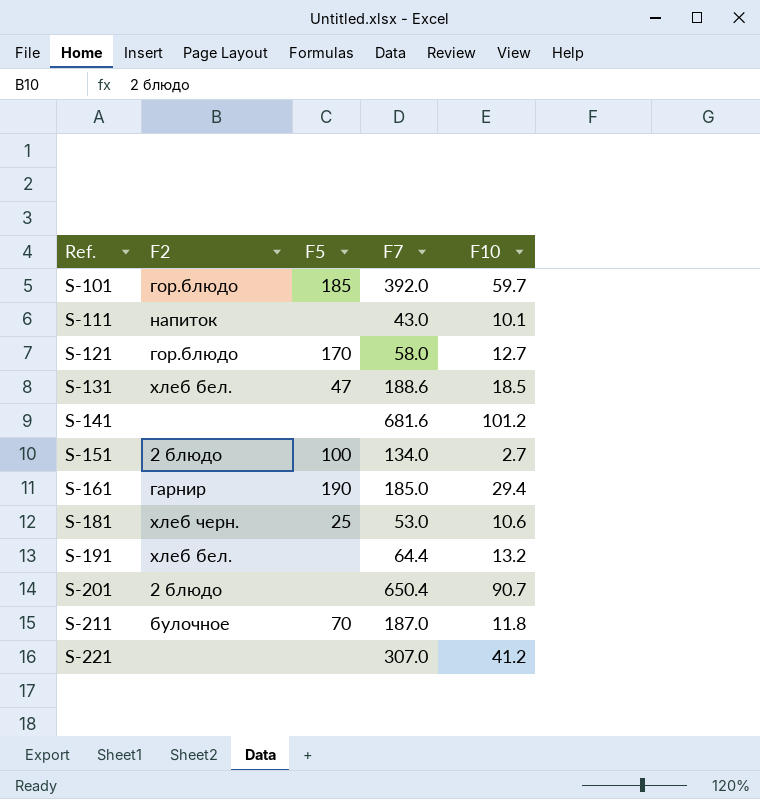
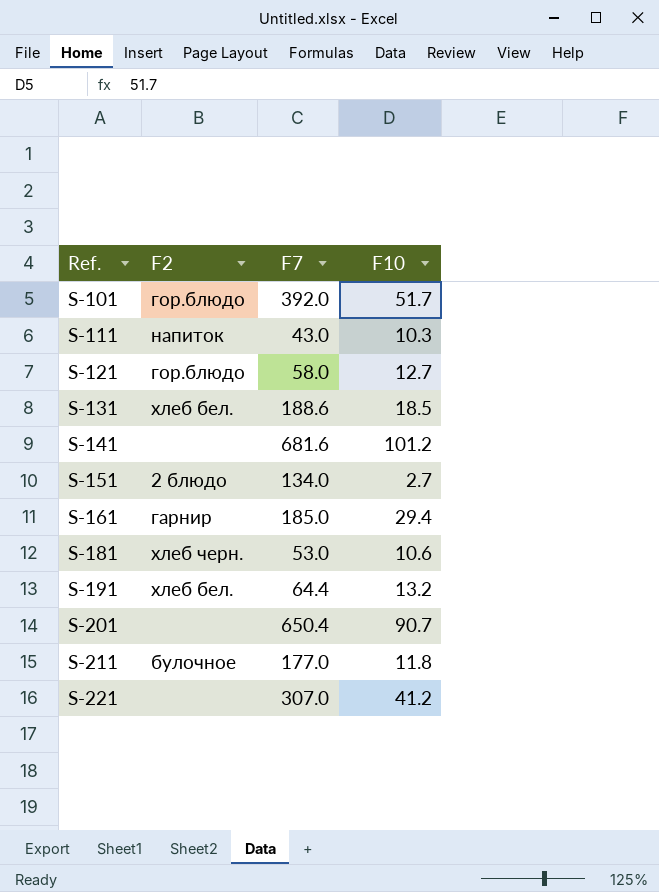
column F5 | position: 3 -> none
S-101 | F10: 59.7 -> 51.7
S-111 | F10: 10.1 -> 10.3
S-201 | F2: 2 блюдо -> none
S-211 | F7: 187.0 -> 177.0

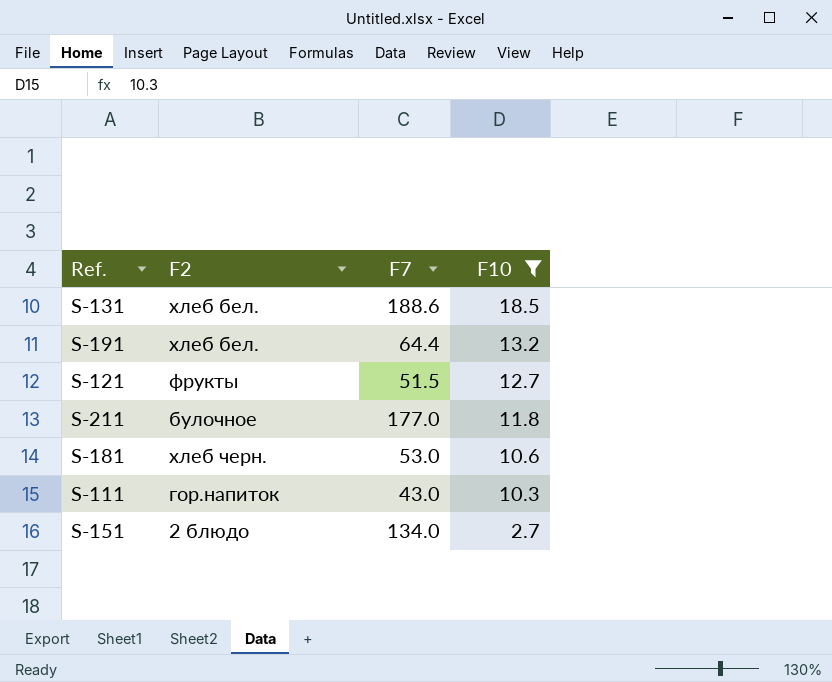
filter: none -> F10 <= 18.5
row order: Ref. ascending -> F10 descending
S-121 | F2: гор.блюдо -> фрукты
S-121 | F7: 58.0 -> 51.5
S-111 | F2: напиток -> гор.напиток

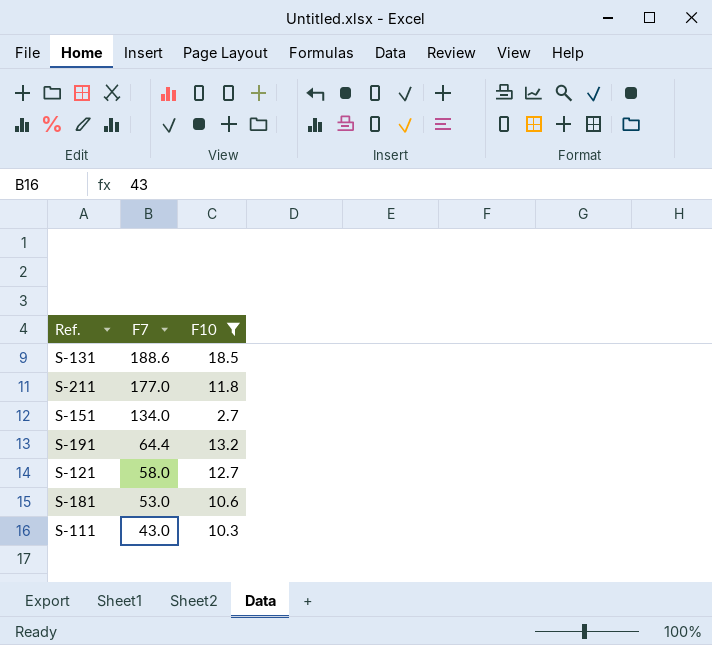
row order: F10 descending -> F7 descending
column F2 | position: 2 -> none
S-121 | F7: 51.5 -> 58.0

